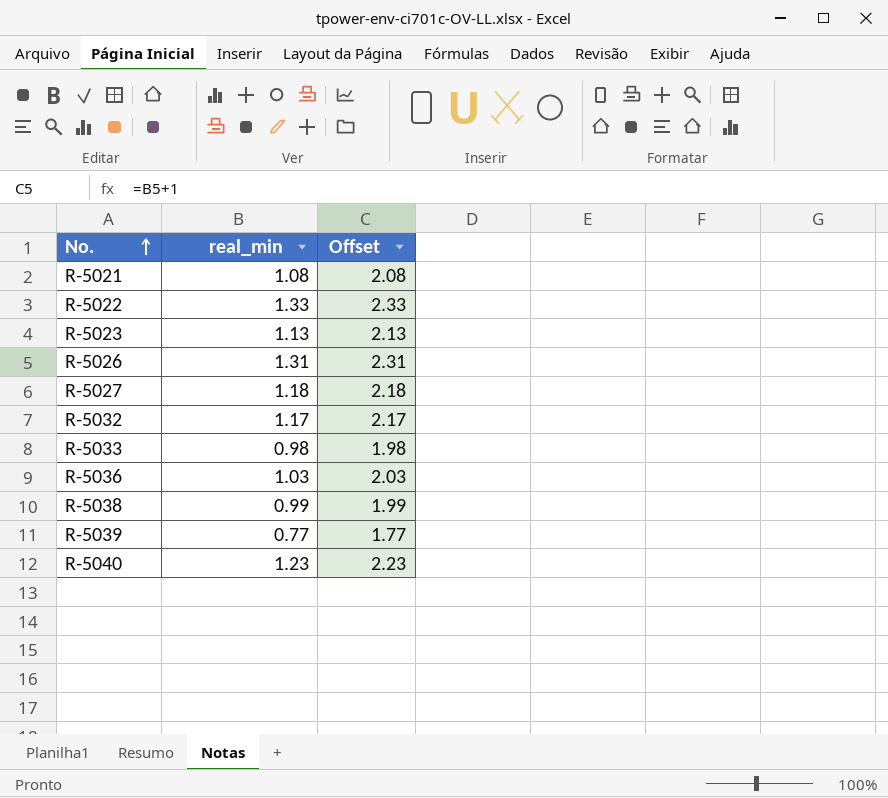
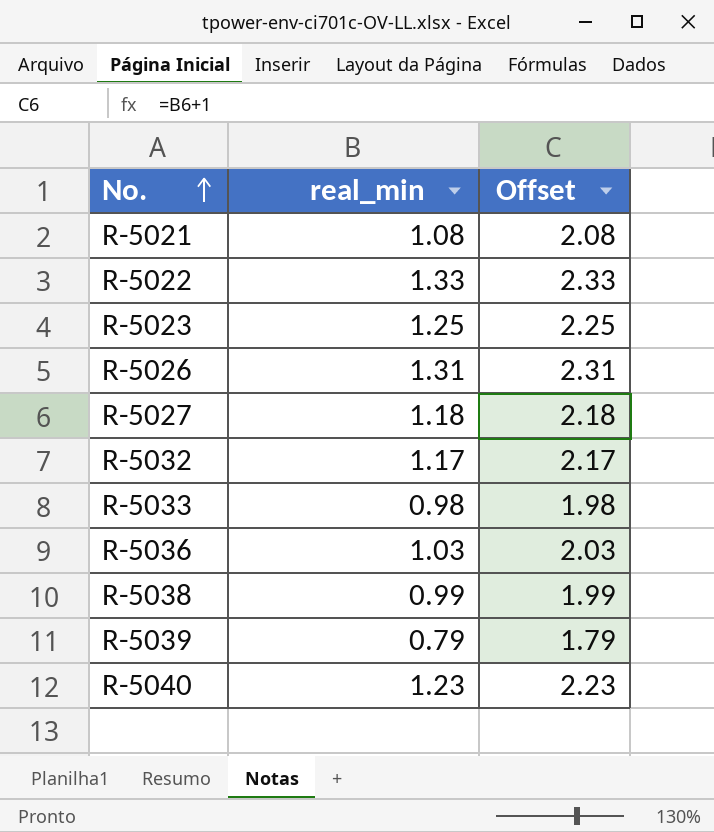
R-5023 | real_min: 1.13 -> 1.25
R-5023 | Offset: 2.13 -> 2.25
R-5039 | real_min: 0.77 -> 0.79
R-5039 | Offset: 1.77 -> 1.79

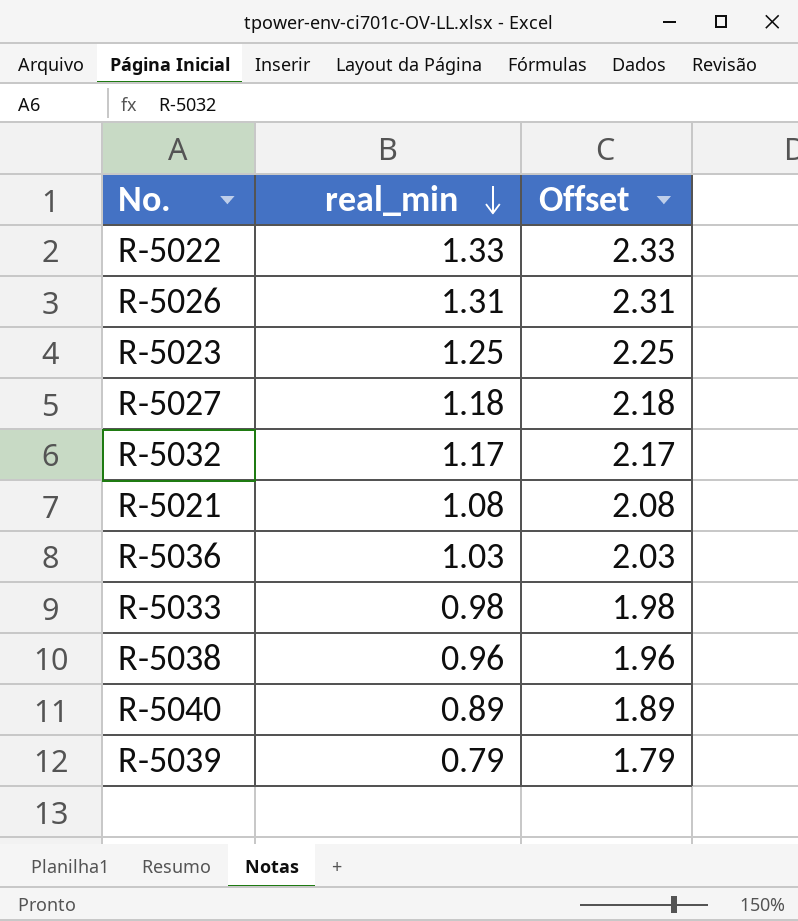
row order: No. ascending -> real_min descending
R-5038 | real_min: 0.99 -> 0.96
R-5038 | Offset: 1.99 -> 1.96
R-5040 | real_min: 1.23 -> 0.89
R-5040 | Offset: 2.23 -> 1.89

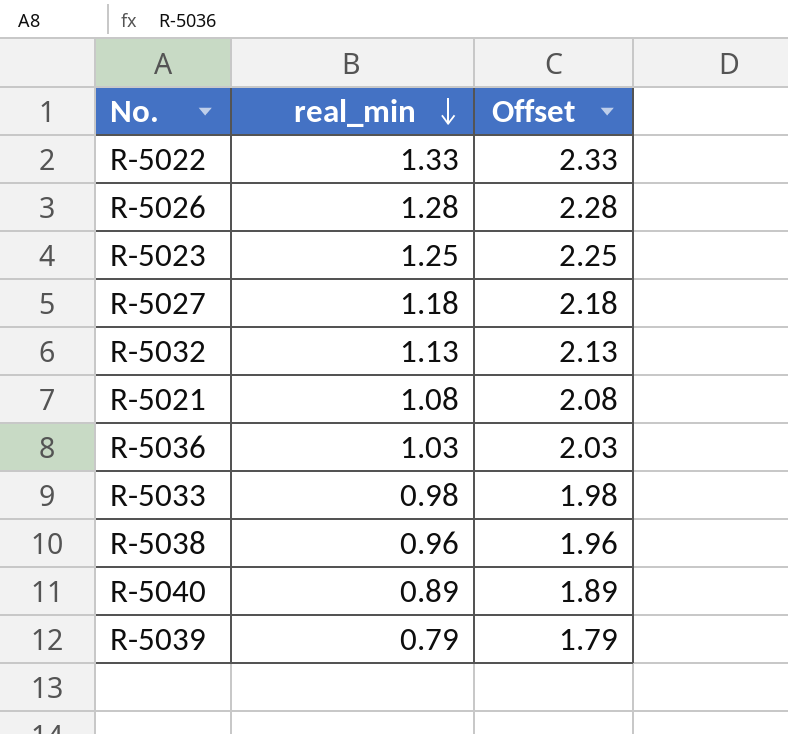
R-5026 | real_min: 1.31 -> 1.28
R-5026 | Offset: 2.31 -> 2.28
R-5032 | real_min: 1.17 -> 1.13
R-5032 | Offset: 2.17 -> 2.13

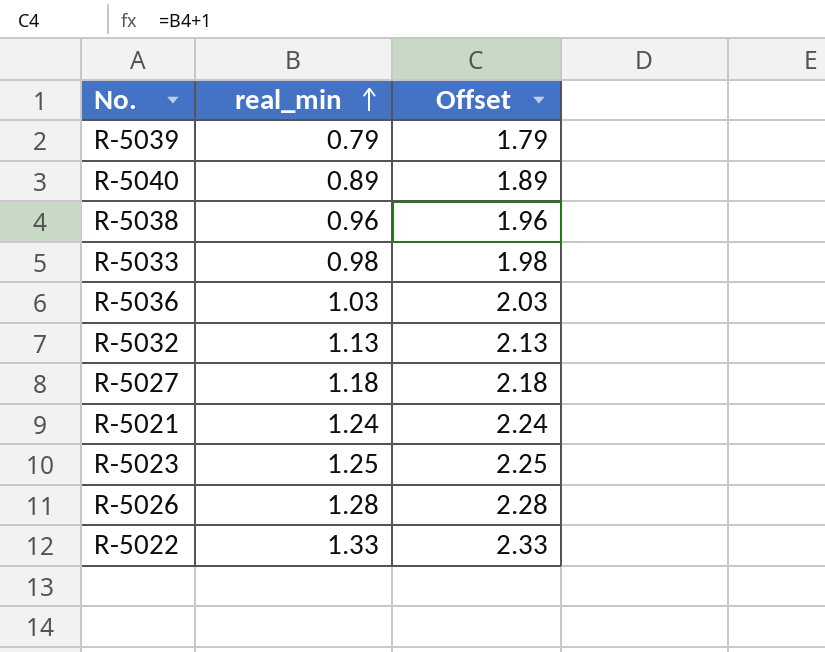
row order: real_min descending -> real_min ascending
R-5021 | real_min: 1.08 -> 1.24
R-5021 | Offset: 2.08 -> 2.24

